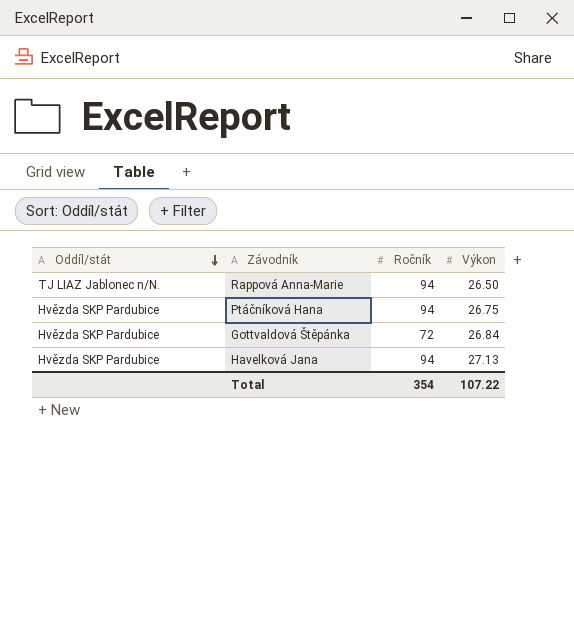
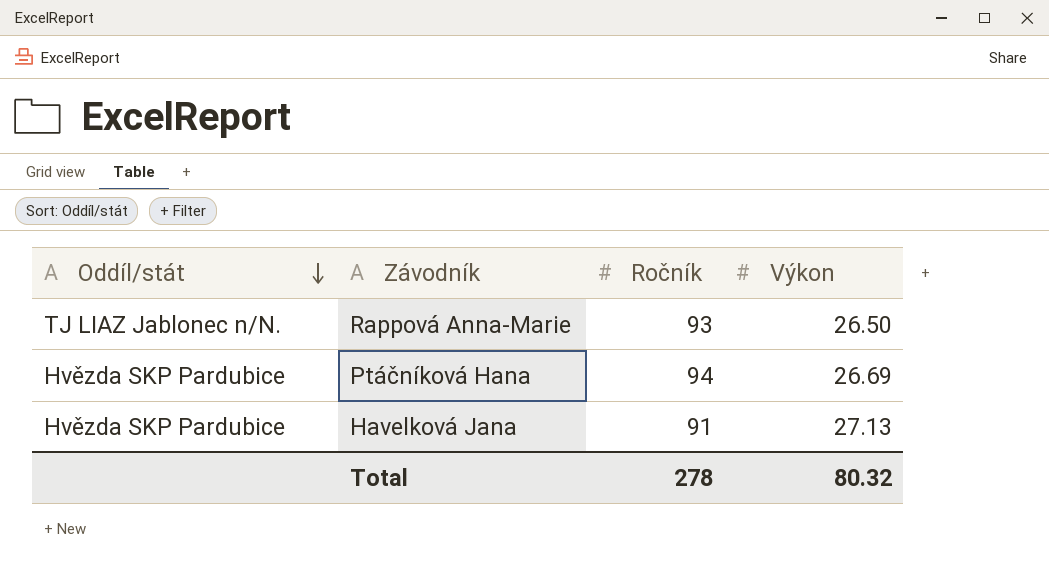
row Gottvaldová Štěpánka: Hvězda SKP Pardubice | 72 | 26.84 -> none
Rappová Anna-Marie | Ročník: 94 -> 93
Ptáčníková Hana | Výkon: 26.75 -> 26.69
Havelková Jana | Ročník: 94 -> 91
Total | Ročník: 354 -> 278
Total | Výkon: 107.22 -> 80.32

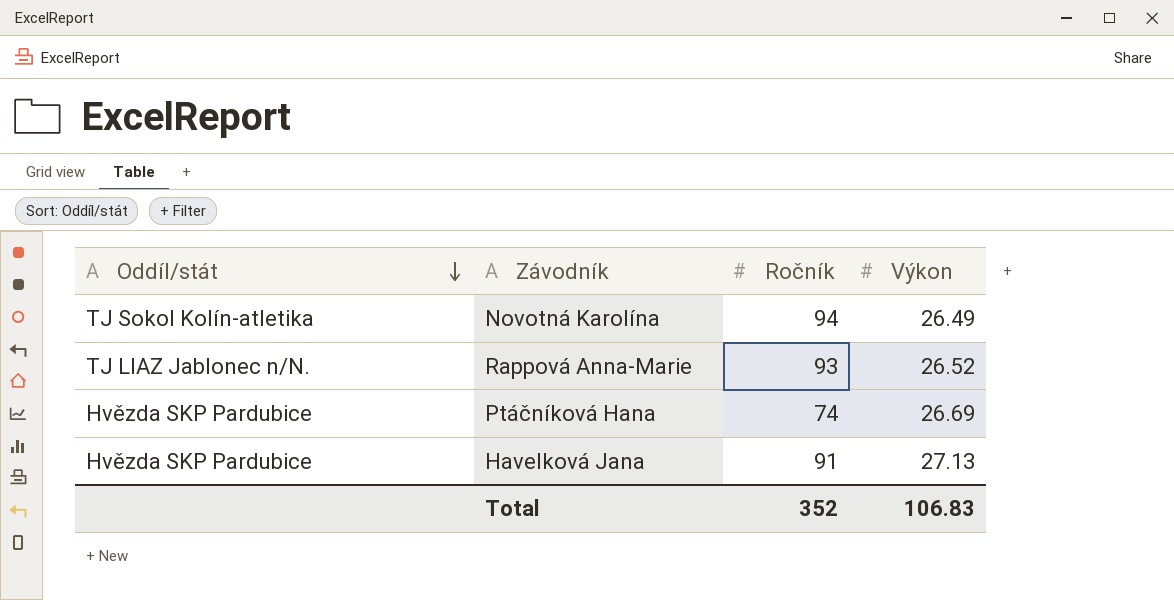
row Novotná Karolína: none -> TJ Sokol Kolín-atletika | 94 | 26.49
Rappová Anna-Marie | Výkon: 26.50 -> 26.52
Ptáčníková Hana | Ročník: 94 -> 74
Total | Ročník: 278 -> 352
Total | Výkon: 80.32 -> 106.83

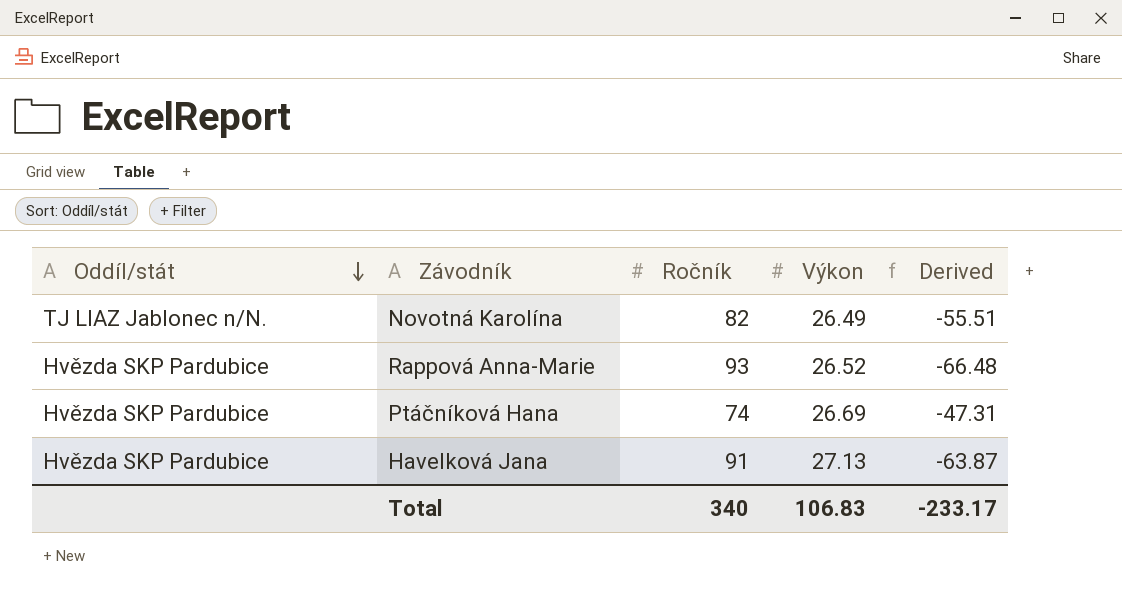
column Derived | formula: none -> [Výkon] - [Ročník]
Novotná Karolína | Oddíl/stát: TJ Sokol Kolín-atletika -> TJ LIAZ Jablonec n/N.
Novotná Karolína | Ročník: 94 -> 82
Rappová Anna-Marie | Oddíl/stát: TJ LIAZ Jablonec n/N. -> Hvězda SKP Pardubice
Total | Ročník: 352 -> 340

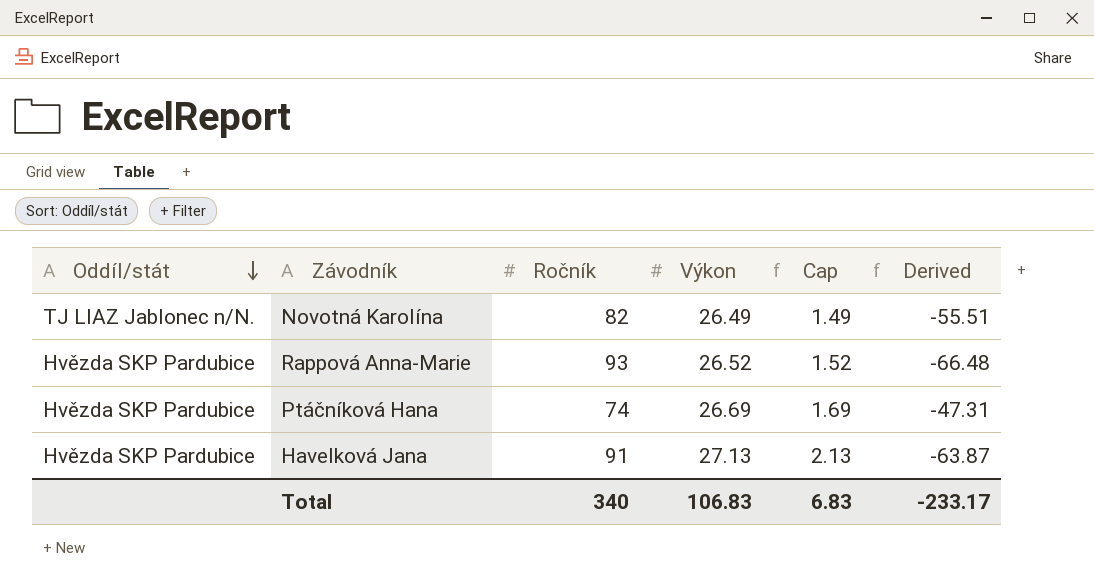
column Cap | formula: none -> [Výkon] - 25

